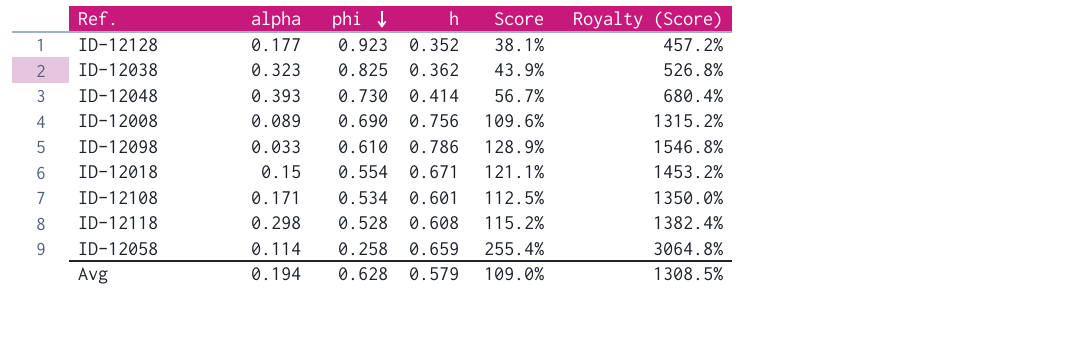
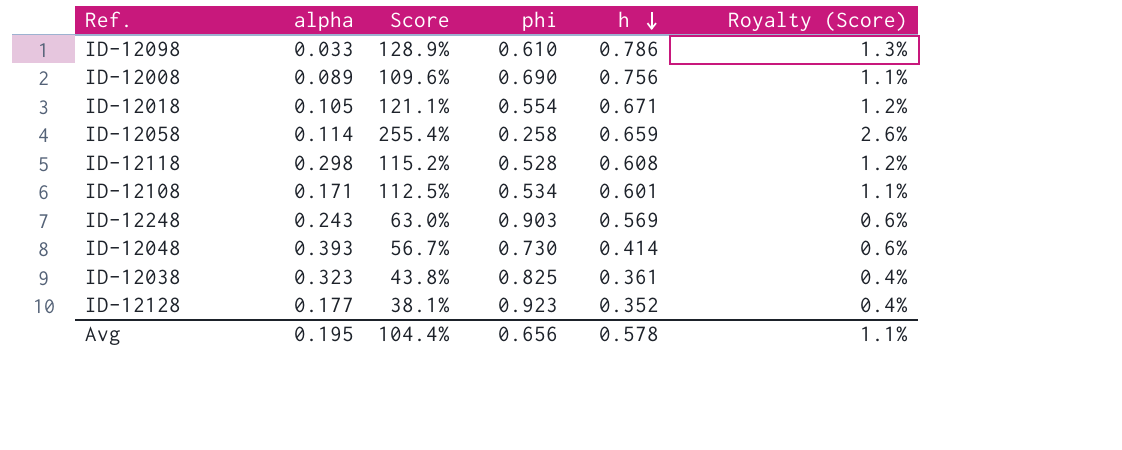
row order: phi descending -> h descending
column Score | position: 5 -> 3
column Royalty (Score) | formula: [Score] * 12 -> [Score] * 0.01
ID-12018 | alpha: 0.15 -> 0.105
row ID-12248: none -> 0.243 | 63.0% | 0.903 | 0.569 | 0.6%
ID-12038 | Score: 43.9% -> 43.8%
ID-12038 | h: 0.362 -> 0.361
Avg | alpha: 0.194 -> 0.195
Avg | Score: 109.0% -> 104.4%
Avg | phi: 0.628 -> 0.656
Avg | h: 0.579 -> 0.578
Avg | Royalty (Score): 1308.5% -> 1.1%

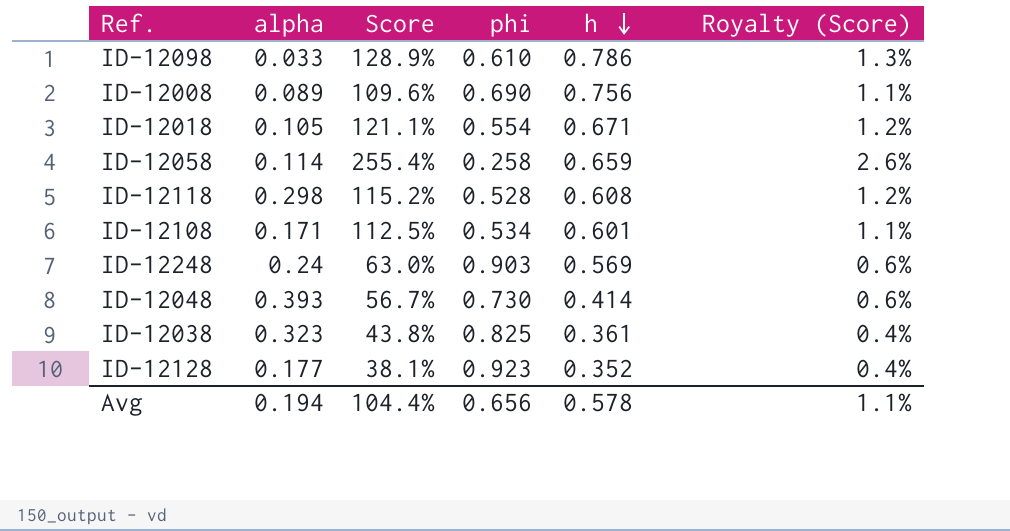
ID-12248 | alpha: 0.243 -> 0.24
Avg | alpha: 0.195 -> 0.194

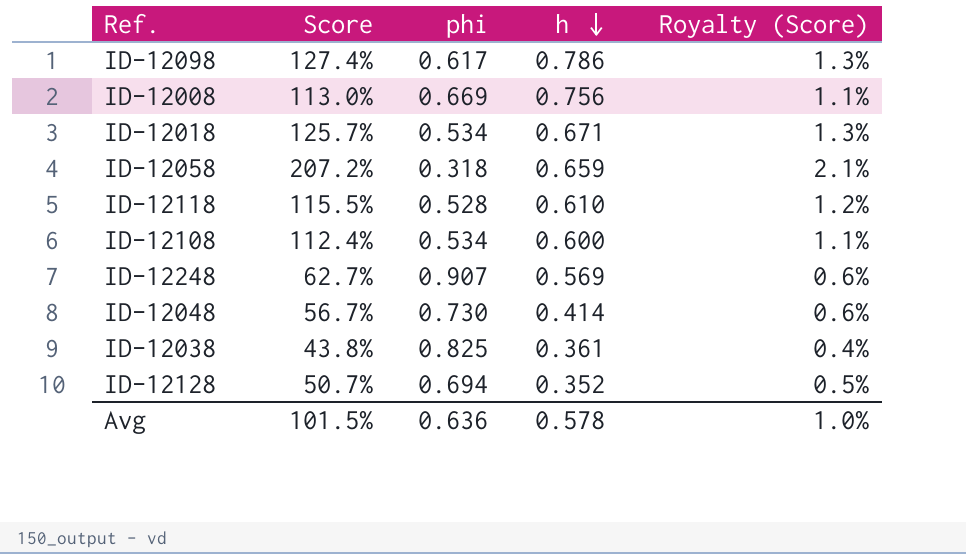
column alpha | position: 2 -> none
ID-12098 | Score: 128.9% -> 127.4%
ID-12098 | phi: 0.610 -> 0.617
ID-12008 | Score: 109.6% -> 113.0%
ID-12008 | phi: 0.690 -> 0.669
ID-12018 | Score: 121.1% -> 125.7%
ID-12018 | phi: 0.554 -> 0.534
ID-12018 | Royalty (Score): 1.2% -> 1.3%
ID-12058 | Score: 255.4% -> 207.2%
ID-12058 | phi: 0.258 -> 0.318
ID-12058 | Royalty (Score): 2.6% -> 2.1%
ID-12118 | Score: 115.2% -> 115.5%
ID-12118 | h: 0.608 -> 0.610
ID-12108 | Score: 112.5% -> 112.4%
ID-12108 | h: 0.601 -> 0.600
ID-12248 | Score: 63.0% -> 62.7%
ID-12248 | phi: 0.903 -> 0.907
ID-12128 | Score: 38.1% -> 50.7%
ID-12128 | phi: 0.923 -> 0.694
ID-12128 | Royalty (Score): 0.4% -> 0.5%
Avg | Score: 104.4% -> 101.5%
Avg | phi: 0.656 -> 0.636
Avg | Royalty (Score): 1.1% -> 1.0%

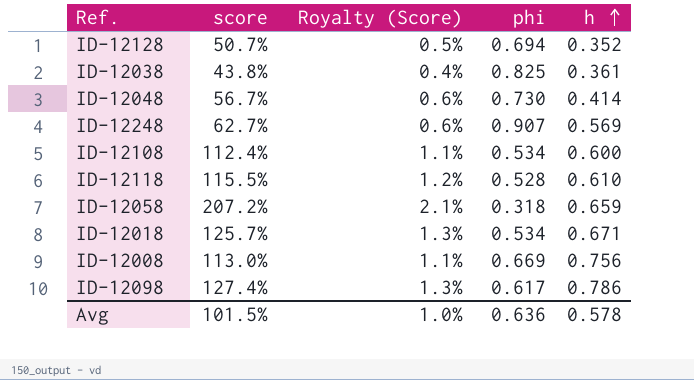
row order: h descending -> h ascending
column name: Score -> score
column Royalty (Score) | position: 5 -> 3

